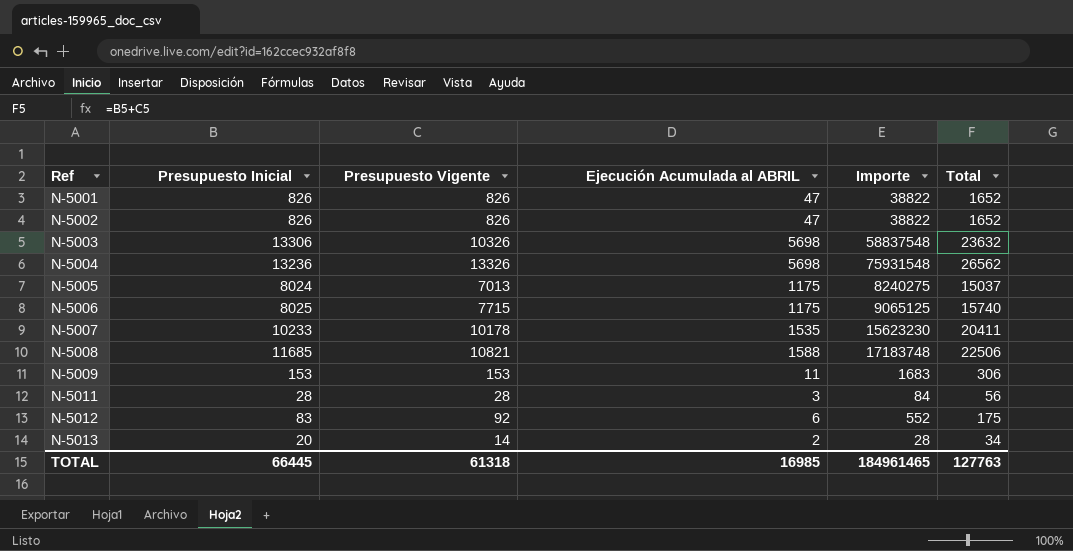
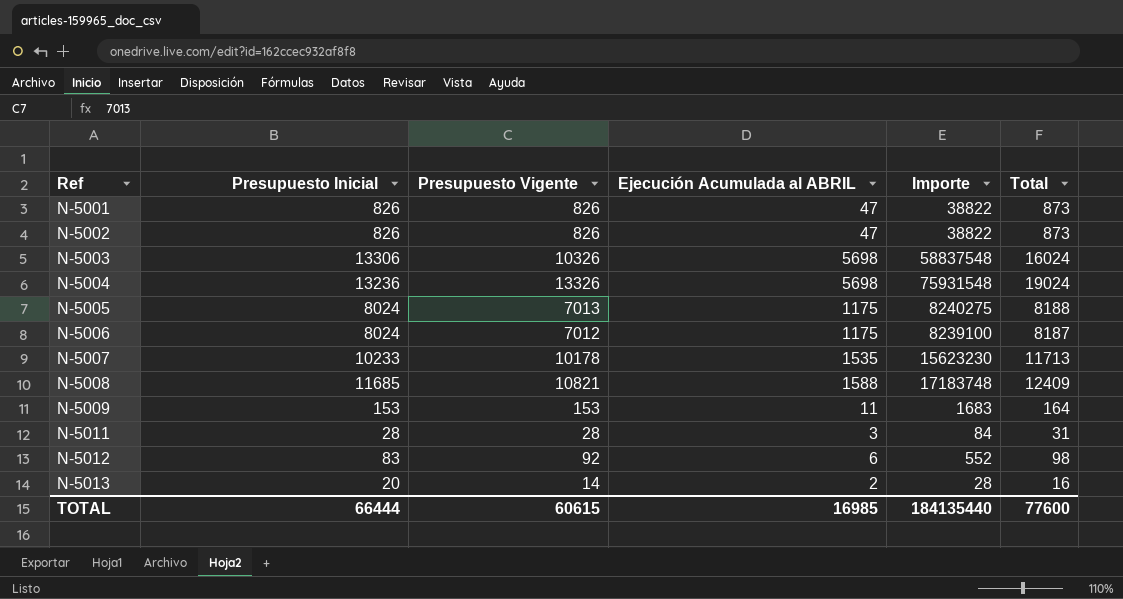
column Total | formula: [Presupuesto Inicial] + [Presupuesto Vigente] -> [Presupuesto Vigente] + [Ejecución Acumulada al ABRIL]
N-5006 | Presupuesto Inicial: 8025 -> 8024
N-5006 | Presupuesto Vigente: 7715 -> 7012
N-5006 | Importe: 9065125 -> 8239100
TOTAL | Presupuesto Inicial: 66445 -> 66444
TOTAL | Presupuesto Vigente: 61318 -> 60615
TOTAL | Importe: 184961465 -> 184135440
TOTAL | Total: 127763 -> 77600

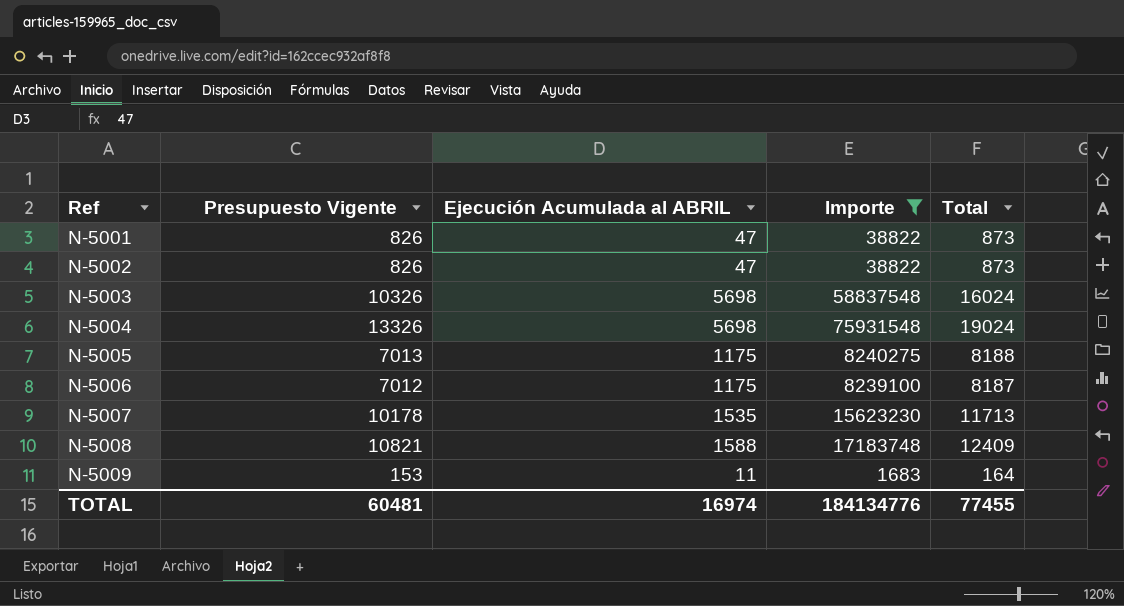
filter: none -> Importe >= 1683
column Presupuesto Inicial | position: 2 -> none
TOTAL | Presupuesto Vigente: 60615 -> 60481
TOTAL | Ejecución Acumulada al ABRIL: 16985 -> 16974
TOTAL | Importe: 184135440 -> 184134776
TOTAL | Total: 77600 -> 77455

